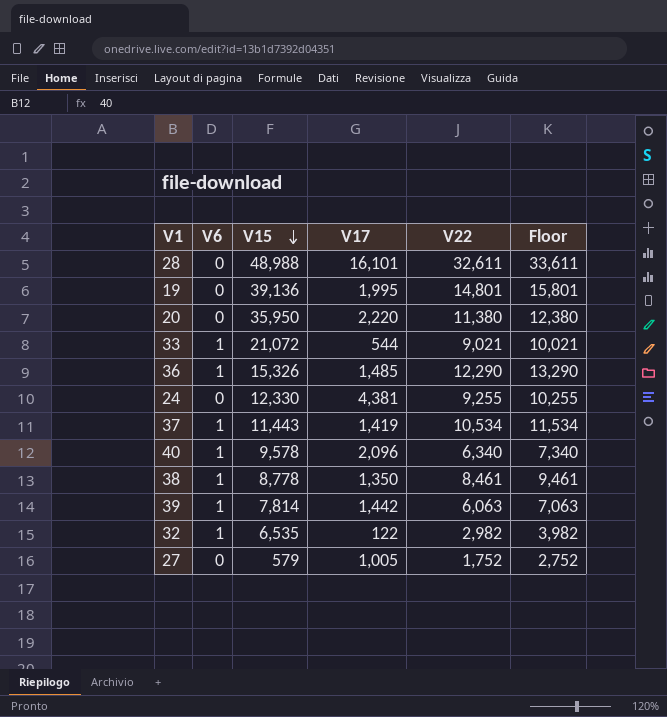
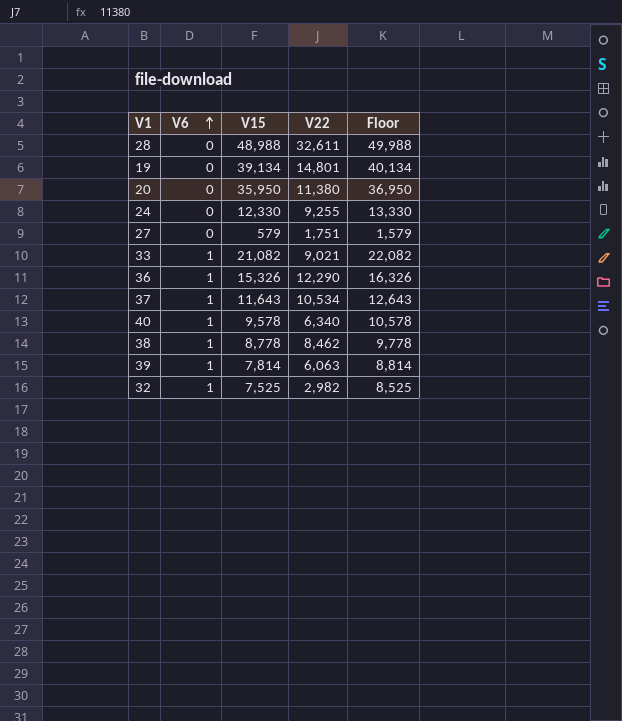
row order: V15 descending -> V6 ascending
column V17 | position: 4 -> none
column Floor | formula: [V22] + 1000 -> [V15] + 1000
19 | V15: 39,136 -> 39,134
27 | V22: 1,752 -> 1,751
33 | V15: 21,072 -> 21,082
37 | V15: 11,443 -> 11,643
38 | V22: 8,461 -> 8,462
32 | V15: 6,535 -> 7,525

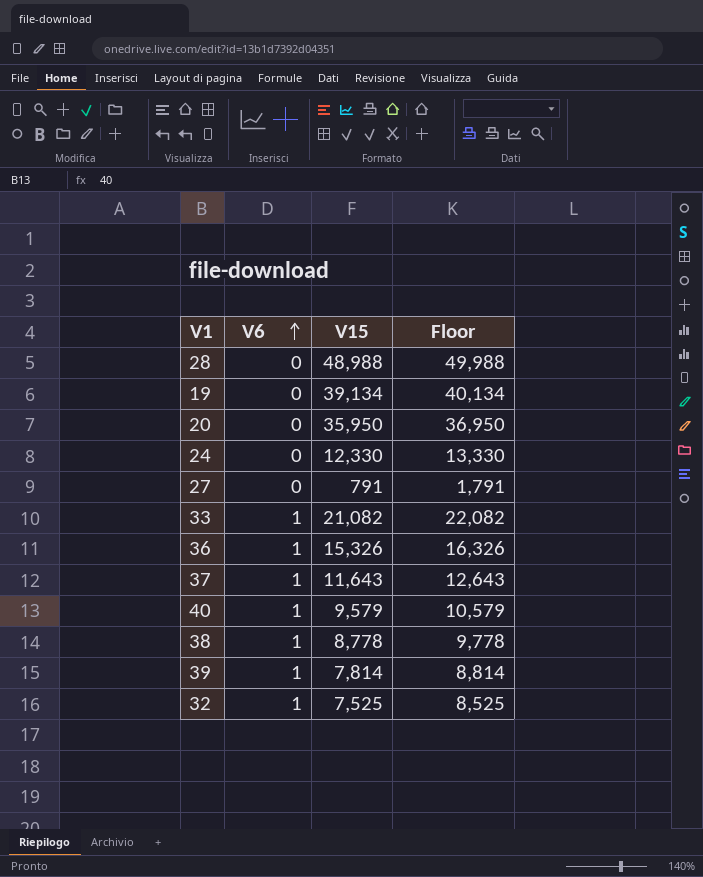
column V22 | position: 4 -> none
27 | V15: 579 -> 791
27 | Floor: 1,579 -> 1,791
40 | V15: 9,578 -> 9,579
40 | Floor: 10,578 -> 10,579

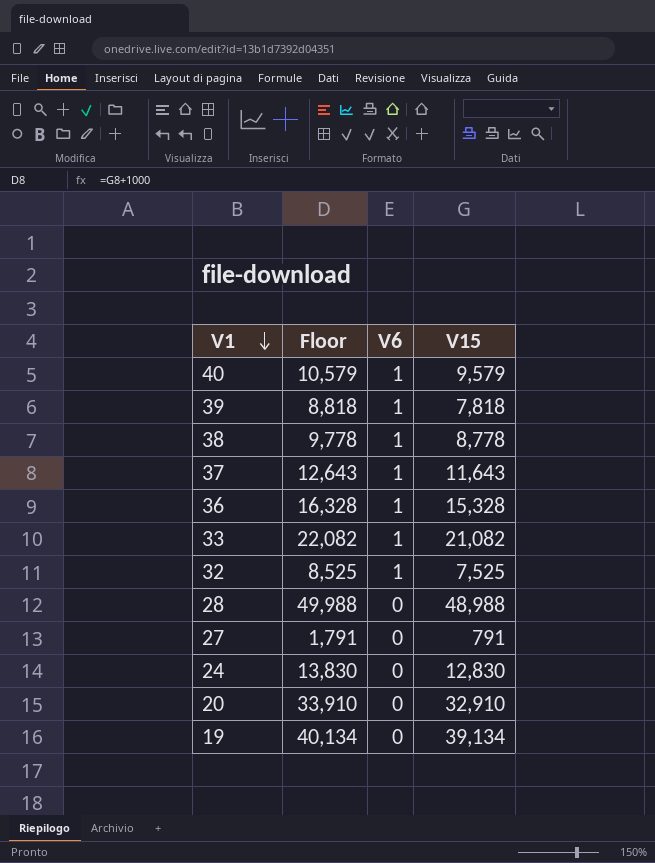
row order: V6 ascending -> V1 descending
column Floor | position: 4 -> 2
39 | Floor: 8,814 -> 8,818
39 | V15: 7,814 -> 7,818
36 | Floor: 16,326 -> 16,328
36 | V15: 15,326 -> 15,328
24 | Floor: 13,330 -> 13,830
24 | V15: 12,330 -> 12,830
20 | Floor: 36,950 -> 33,910
20 | V15: 35,950 -> 32,910

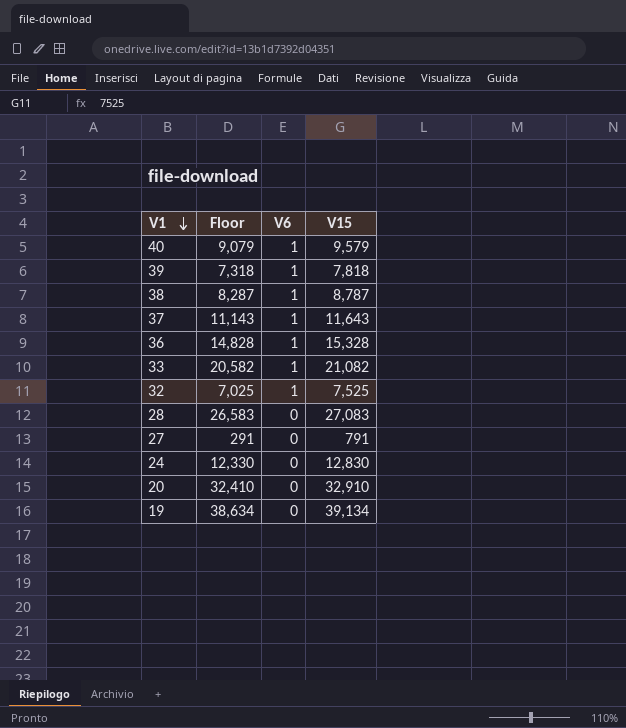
column Floor | formula: [V15] + 1000 -> [V15] - 500
38 | V15: 8,778 -> 8,787
28 | V15: 48,988 -> 27,083

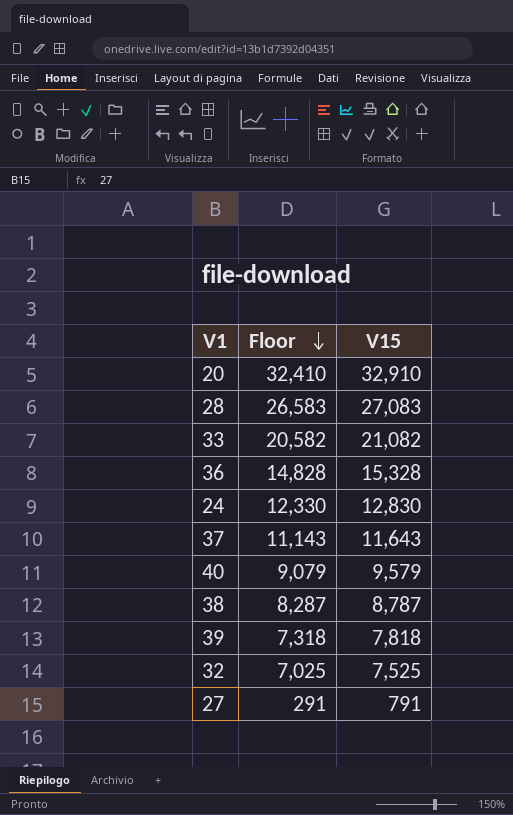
row order: V1 descending -> Floor descending
column V6 | position: 3 -> none
row 19: 38,634 | 0 | 39,134 -> none

